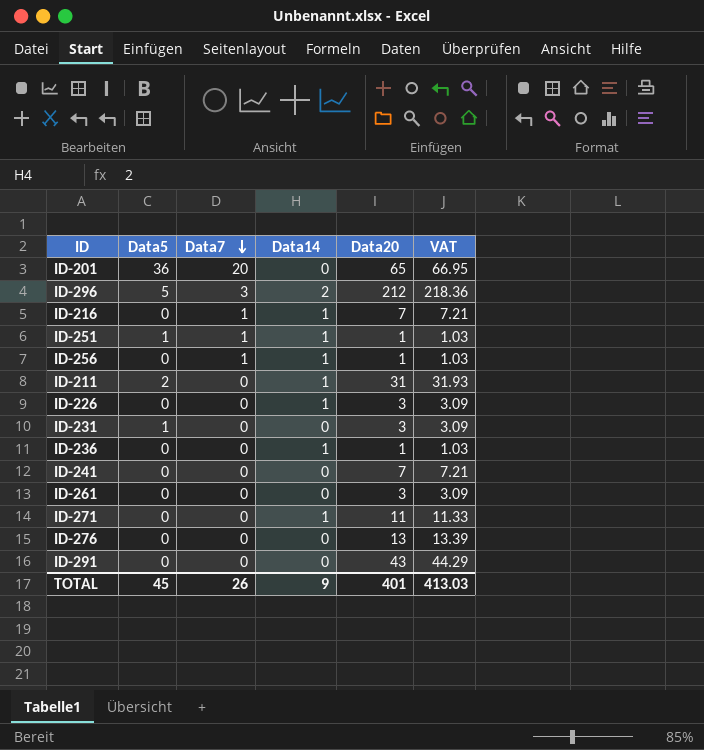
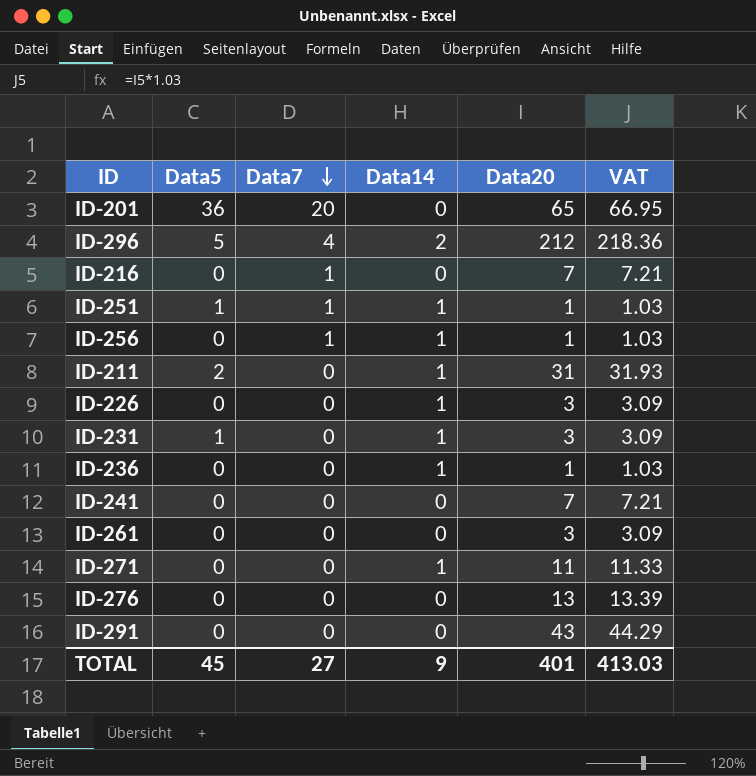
ID-296 | Data7: 3 -> 4
ID-216 | Data14: 1 -> 0
ID-231 | Data14: 0 -> 1
TOTAL | Data7: 26 -> 27

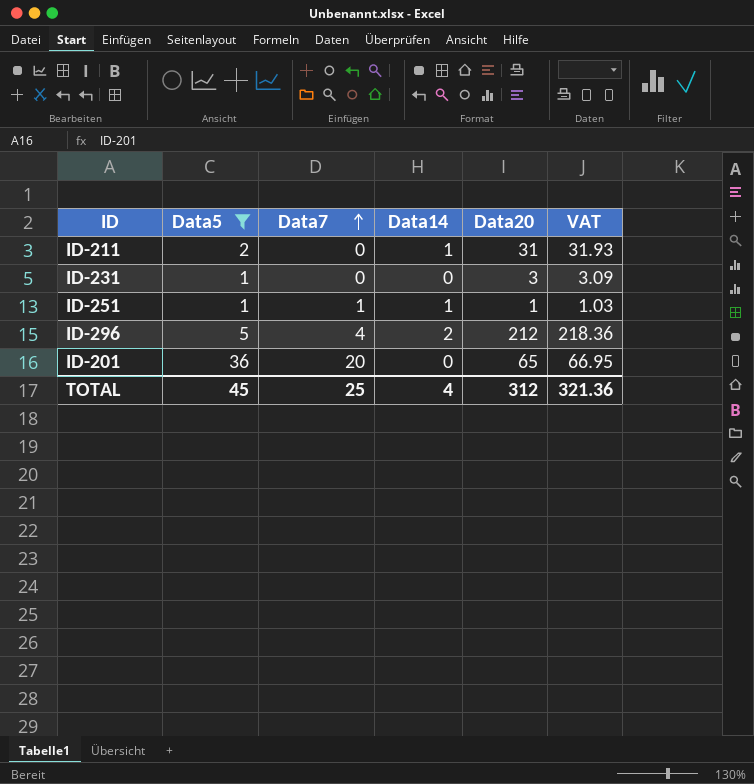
filter: none -> Data5 != 0
row order: Data7 descending -> Data7 ascending
ID-231 | Data14: 1 -> 0
TOTAL | Data7: 27 -> 25
TOTAL | Data14: 9 -> 4
TOTAL | Data20: 401 -> 312
TOTAL | VAT: 413.03 -> 321.36

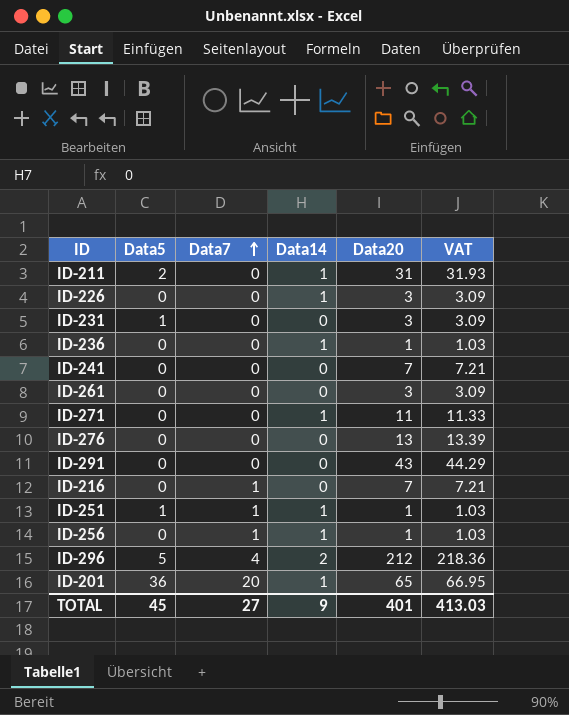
filter: Data5 != 0 -> none
ID-201 | Data14: 0 -> 1
TOTAL | Data7: 25 -> 27
TOTAL | Data14: 4 -> 9
TOTAL | Data20: 312 -> 401
TOTAL | VAT: 321.36 -> 413.03

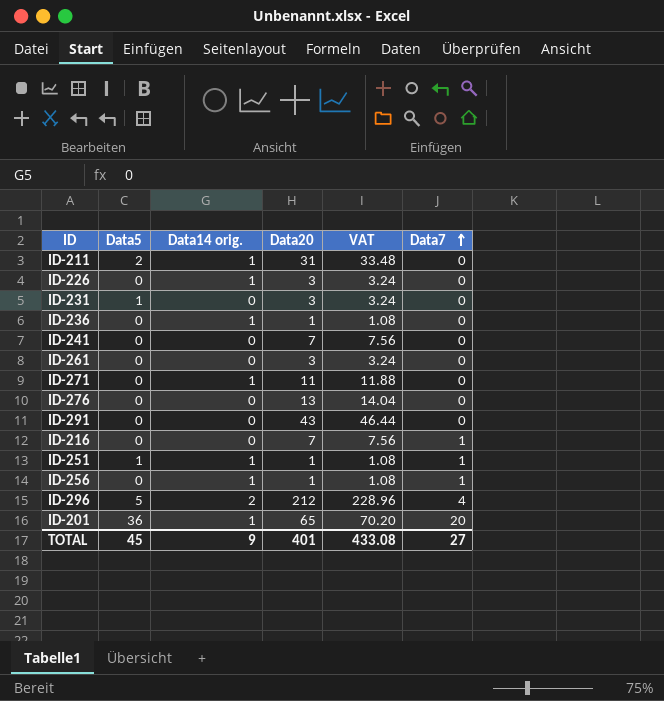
column name: Data14 -> Data14 orig.
column VAT | formula: [Data20] * 1.03 -> [Data20] * 1.08
column Data7 | position: 3 -> 6
TOTAL | VAT: 413.03 -> 433.08

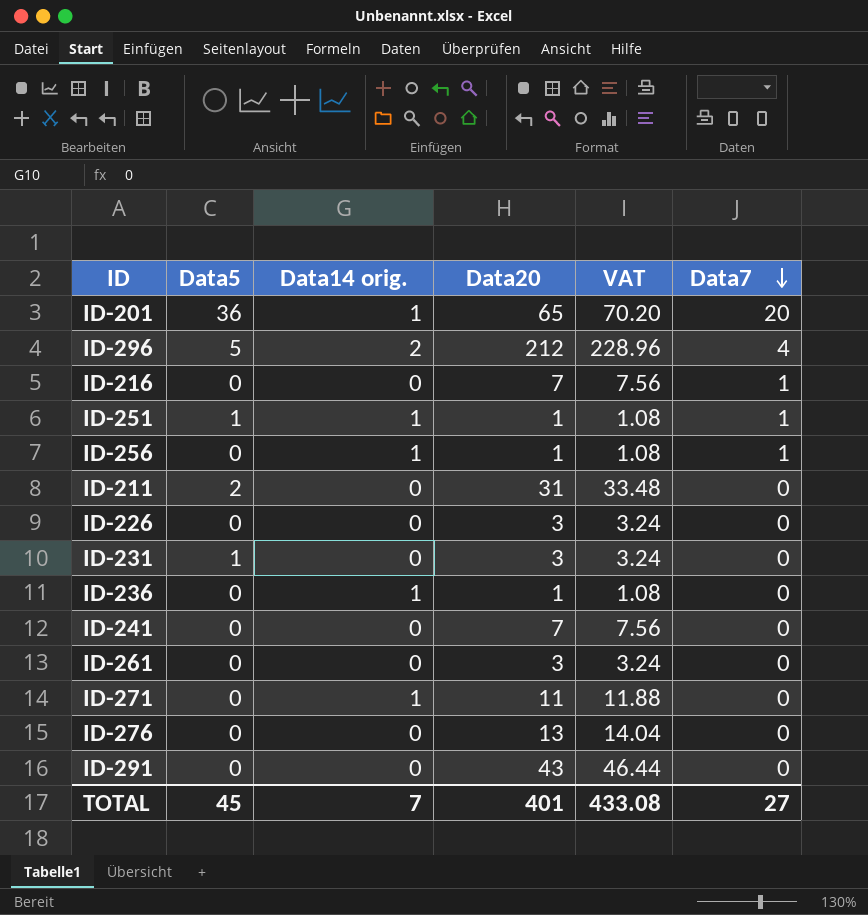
row order: Data7 ascending -> Data7 descending
ID-211 | Data14 orig.: 1 -> 0
ID-226 | Data14 orig.: 1 -> 0
TOTAL | Data14 orig.: 9 -> 7

